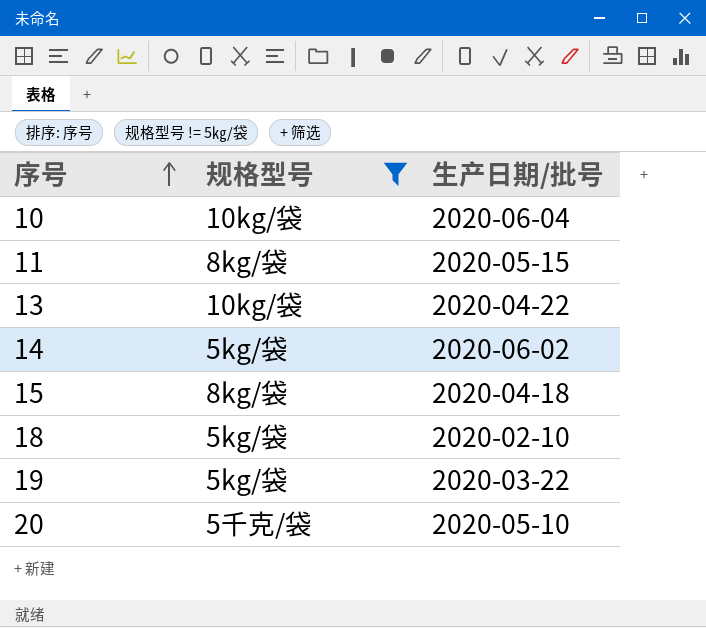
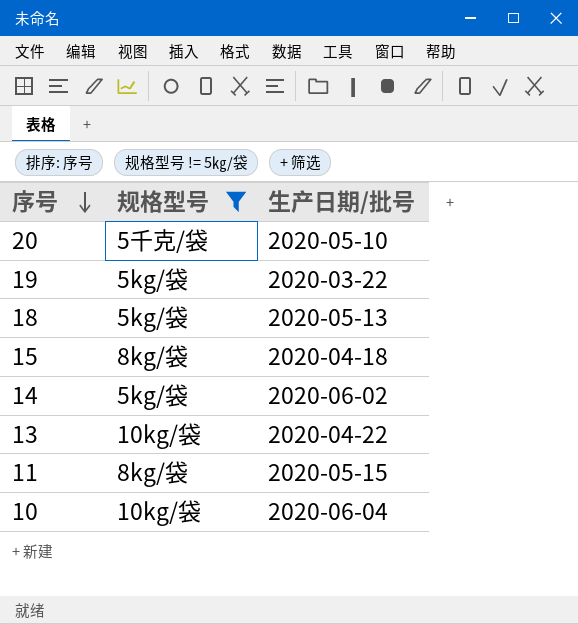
row order: 序号 ascending -> 序号 descending
18 | 生产日期/批号: 2020-02-10 -> 2020-05-13

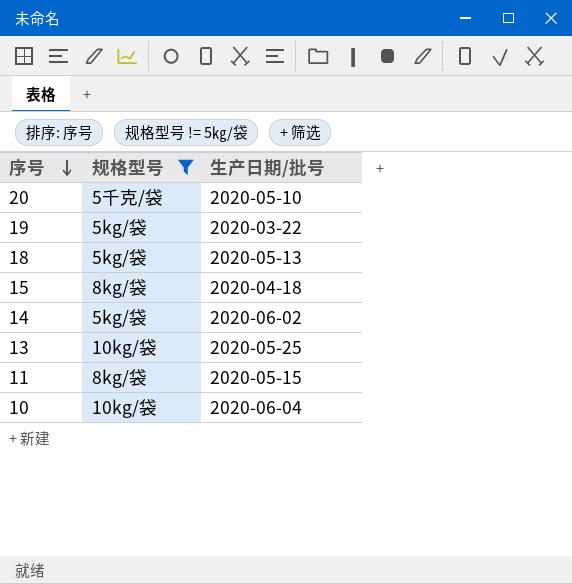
13 | 生产日期/批号: 2020-04-22 -> 2020-05-25

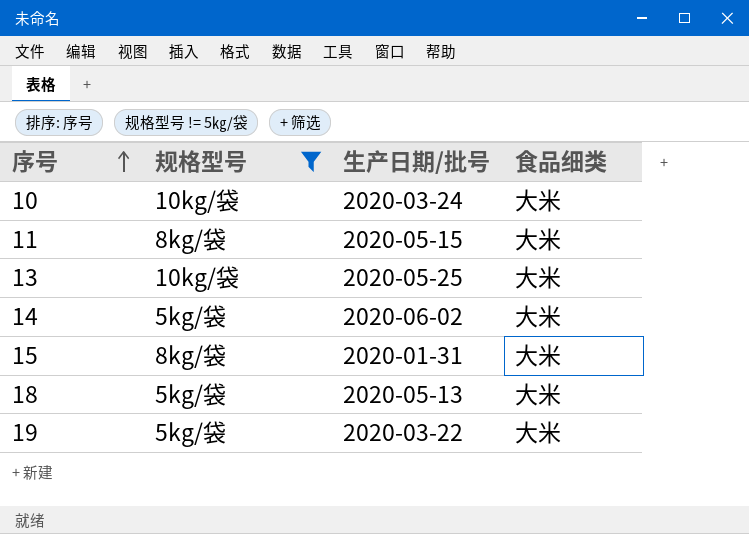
row order: 序号 descending -> 序号 ascending
column 食品细类 | position: none -> 4
row 20: 5千克/袋 | 2020-05-10 -> none
10 | 生产日期/批号: 2020-06-04 -> 2020-03-24
15 | 生产日期/批号: 2020-04-18 -> 2020-01-31

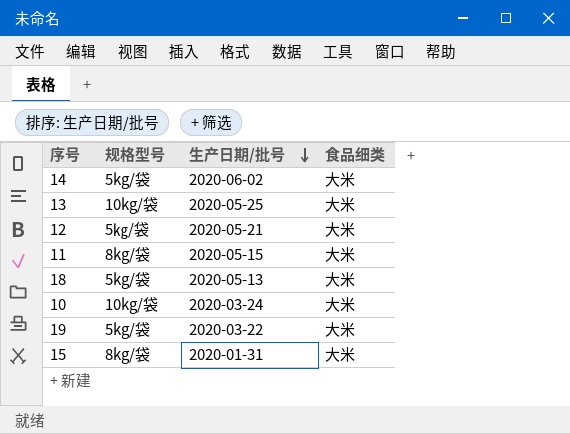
filter: 规格型号 != 5㎏/袋 -> none
row order: 序号 ascending -> 生产日期/批号 descending

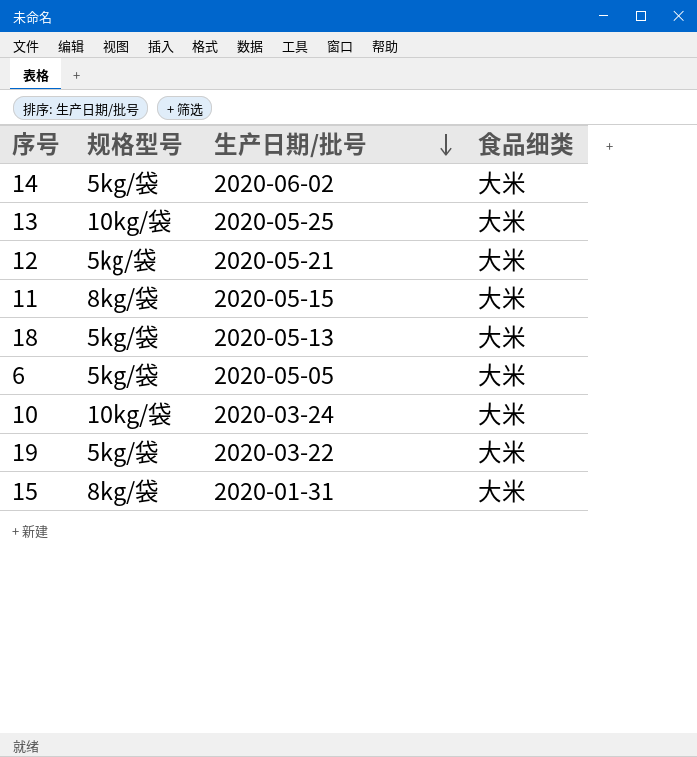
row 6: none -> 5kg/袋 | 2020-05-05 | 大米

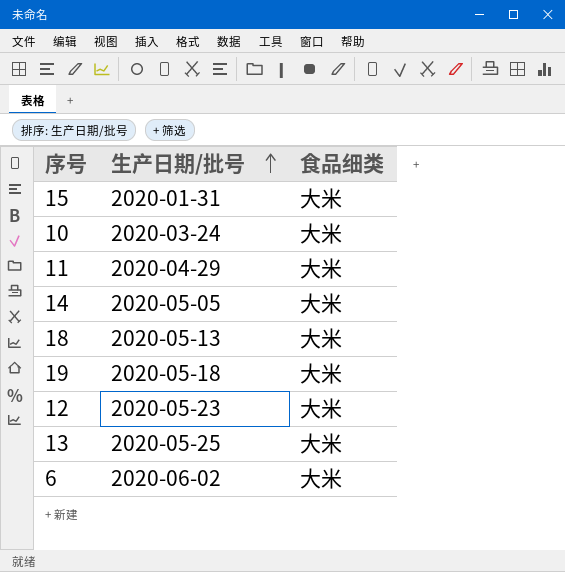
row order: 生产日期/批号 descending -> 生产日期/批号 ascending
column 规格型号 | position: 2 -> none
11 | 生产日期/批号: 2020-05-15 -> 2020-04-29
14 | 生产日期/批号: 2020-06-02 -> 2020-05-05
19 | 生产日期/批号: 2020-03-22 -> 2020-05-18
12 | 生产日期/批号: 2020-05-21 -> 2020-05-23
6 | 生产日期/批号: 2020-05-05 -> 2020-06-02

